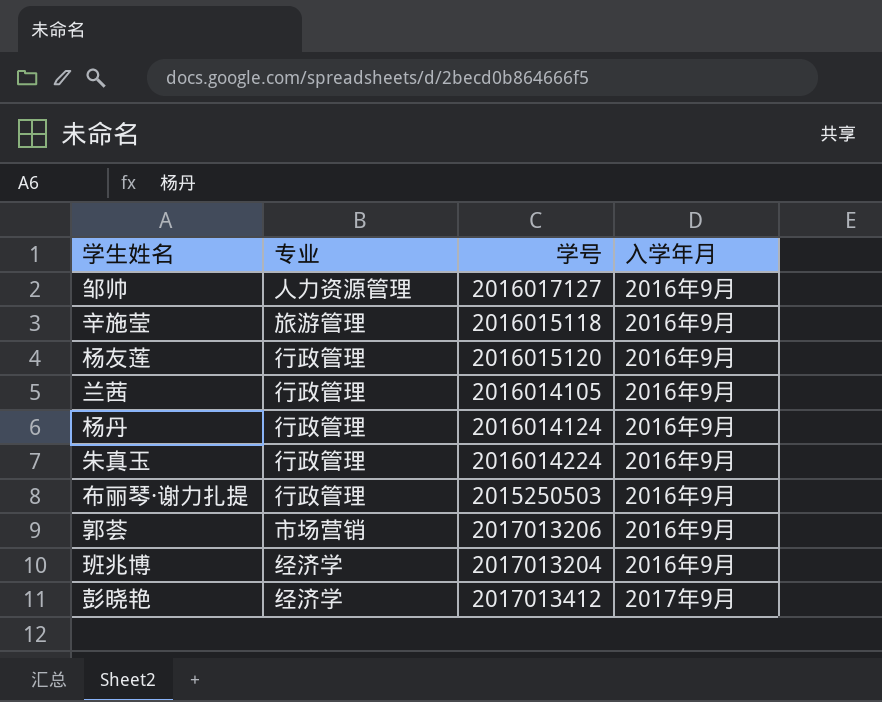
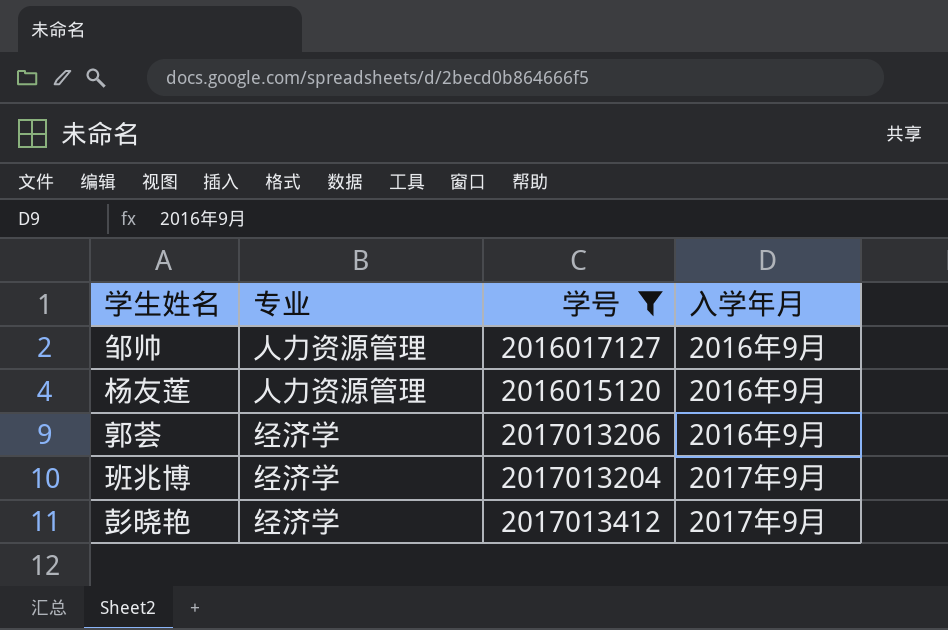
filter: none -> 学号 >= 2016015120
杨友莲 | 专业: 行政管理 -> 人力资源管理
郭荟 | 专业: 市场营销 -> 经济学
班兆博 | 入学年月: 2016年9月 -> 2017年9月

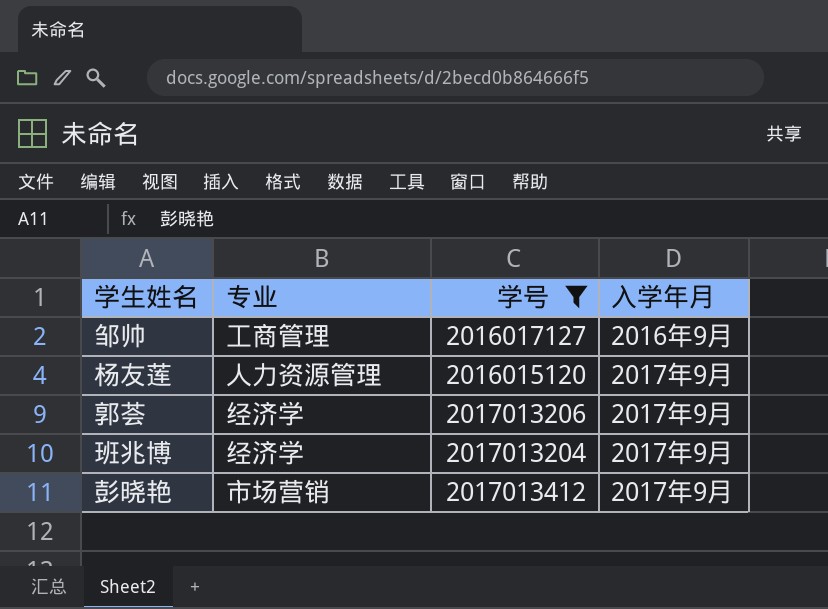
邹帅 | 专业: 人力资源管理 -> 工商管理
杨友莲 | 入学年月: 2016年9月 -> 2017年9月
郭荟 | 入学年月: 2016年9月 -> 2017年9月
彭晓艳 | 专业: 经济学 -> 市场营销

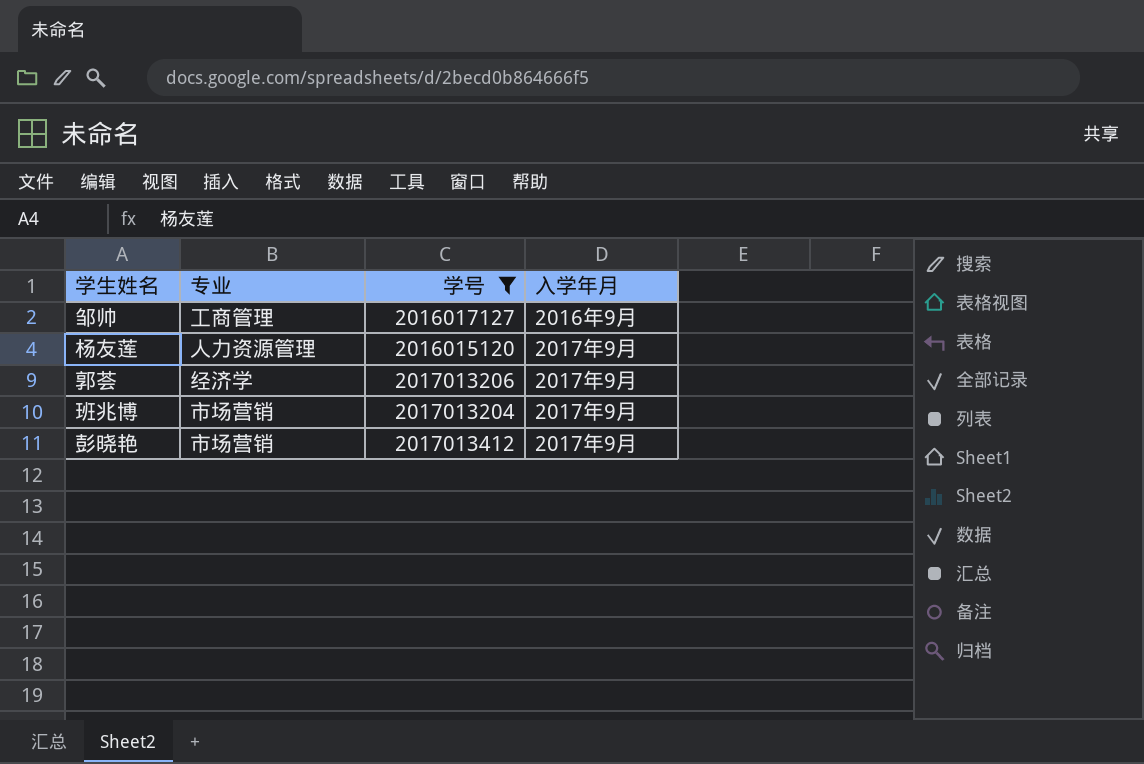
班兆博 | 专业: 经济学 -> 市场营销

